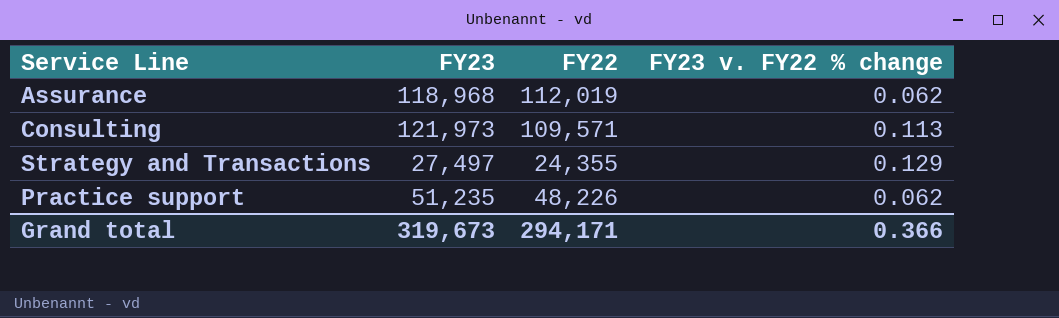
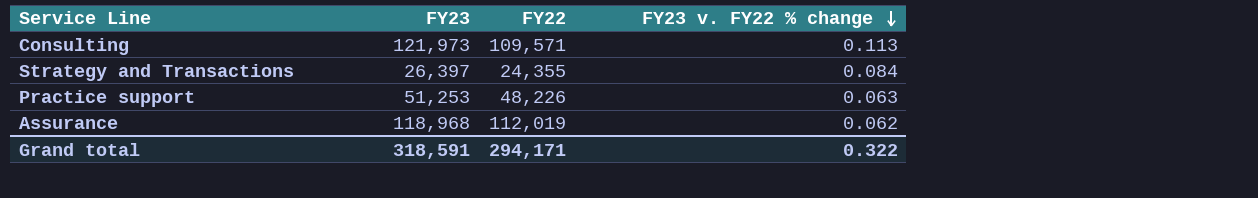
row order: none -> FY23 v. FY22 % change descending
Strategy and Transactions | FY23: 27,497 -> 26,397
Strategy and Transactions | FY23 v. FY22 % change: 0.129 -> 0.084
Practice support | FY23: 51,235 -> 51,253
Practice support | FY23 v. FY22 % change: 0.062 -> 0.063
Grand total | FY23: 319,673 -> 318,591
Grand total | FY23 v. FY22 % change: 0.366 -> 0.322

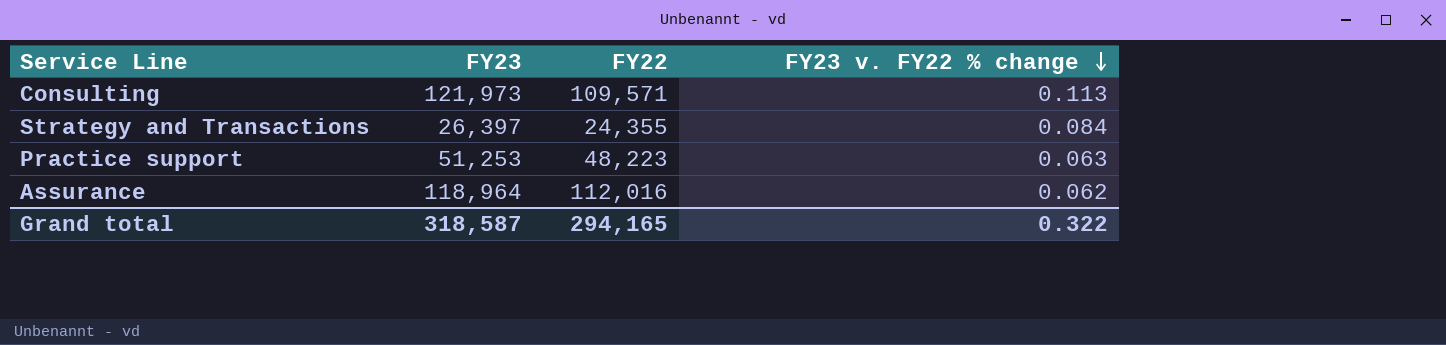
Practice support | FY22: 48,226 -> 48,223
Assurance | FY23: 118,968 -> 118,964
Assurance | FY22: 112,019 -> 112,016
Grand total | FY23: 318,591 -> 318,587
Grand total | FY22: 294,171 -> 294,165

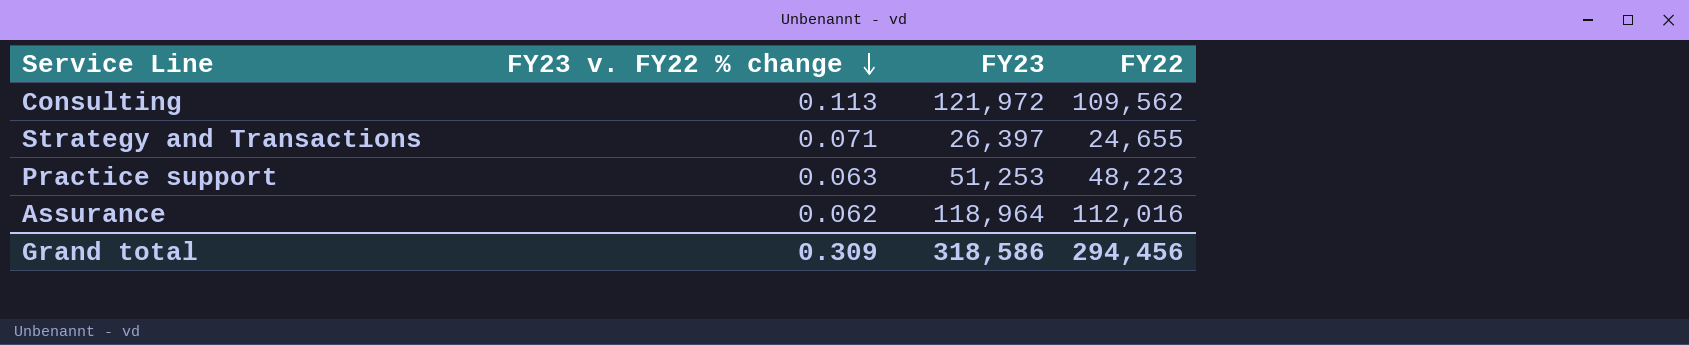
column FY23 v. FY22 % change | position: 4 -> 2
Consulting | FY23: 121,973 -> 121,972
Consulting | FY22: 109,571 -> 109,562
Strategy and Transactions | FY23 v. FY22 % change: 0.084 -> 0.071
Strategy and Transactions | FY22: 24,355 -> 24,655
Grand total | FY23 v. FY22 % change: 0.322 -> 0.309
Grand total | FY23: 318,587 -> 318,586
Grand total | FY22: 294,165 -> 294,456

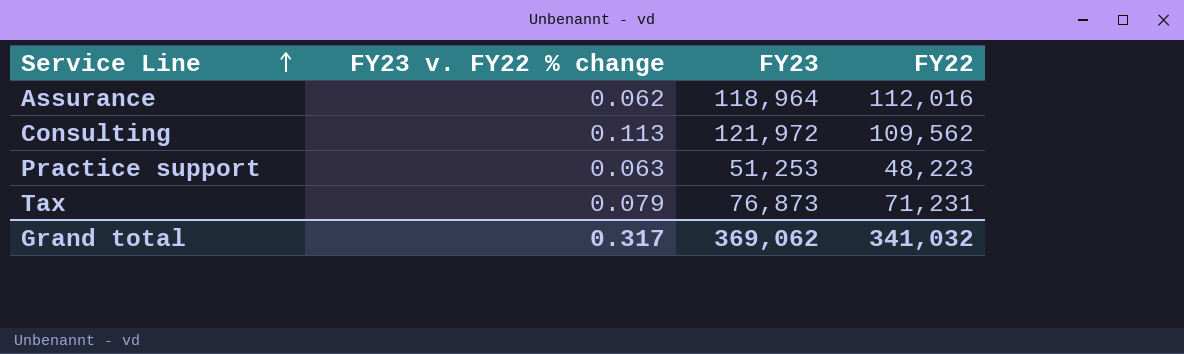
row order: FY23 v. FY22 % change descending -> Service Line ascending
row Strategy and Transactions: 0.071 | 26,397 | 24,655 -> none
row Tax: none -> 0.079 | 76,873 | 71,231
Grand total | FY23 v. FY22 % change: 0.309 -> 0.317
Grand total | FY23: 318,586 -> 369,062
Grand total | FY22: 294,456 -> 341,032

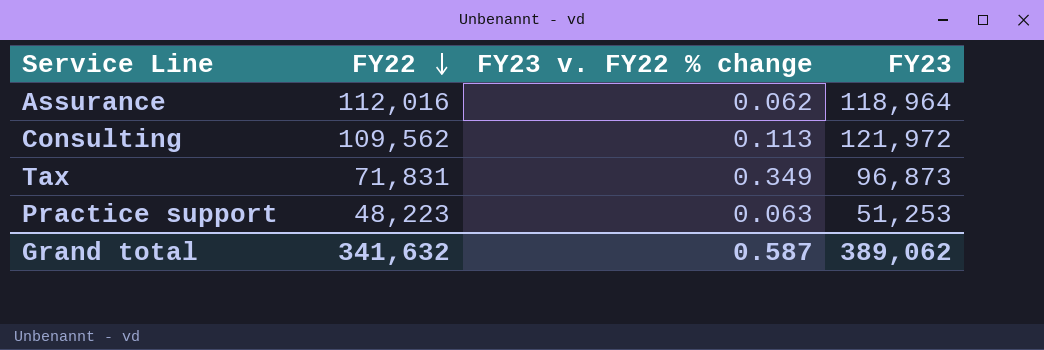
row order: Service Line ascending -> FY22 descending
column FY22 | position: 4 -> 2
Tax | FY22: 71,231 -> 71,831
Tax | FY23 v. FY22 % change: 0.079 -> 0.349
Tax | FY23: 76,873 -> 96,873
Grand total | FY22: 341,032 -> 341,632
Grand total | FY23 v. FY22 % change: 0.317 -> 0.587
Grand total | FY23: 369,062 -> 389,062

